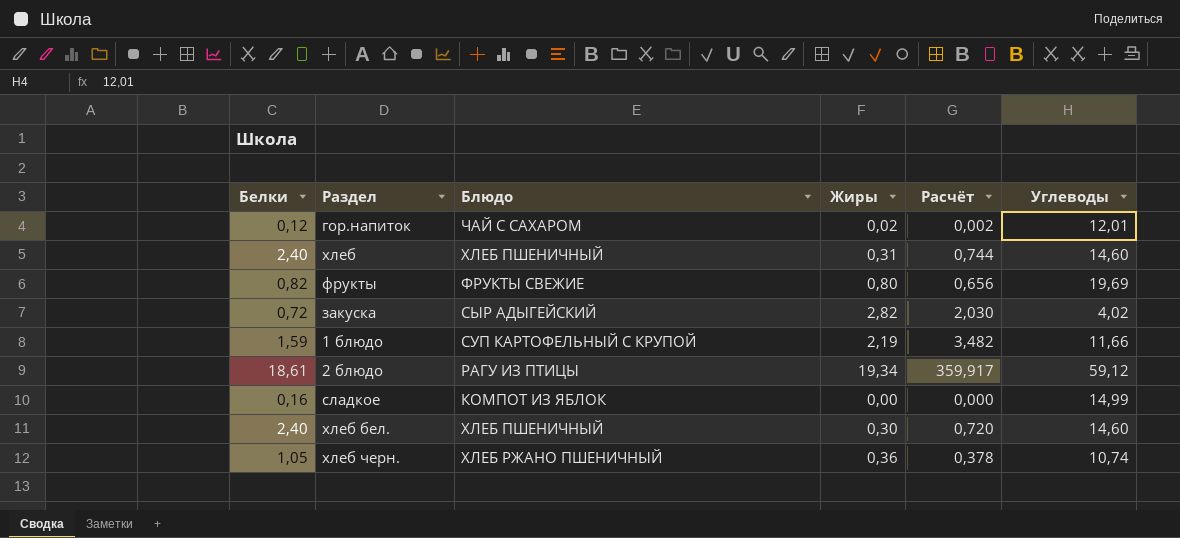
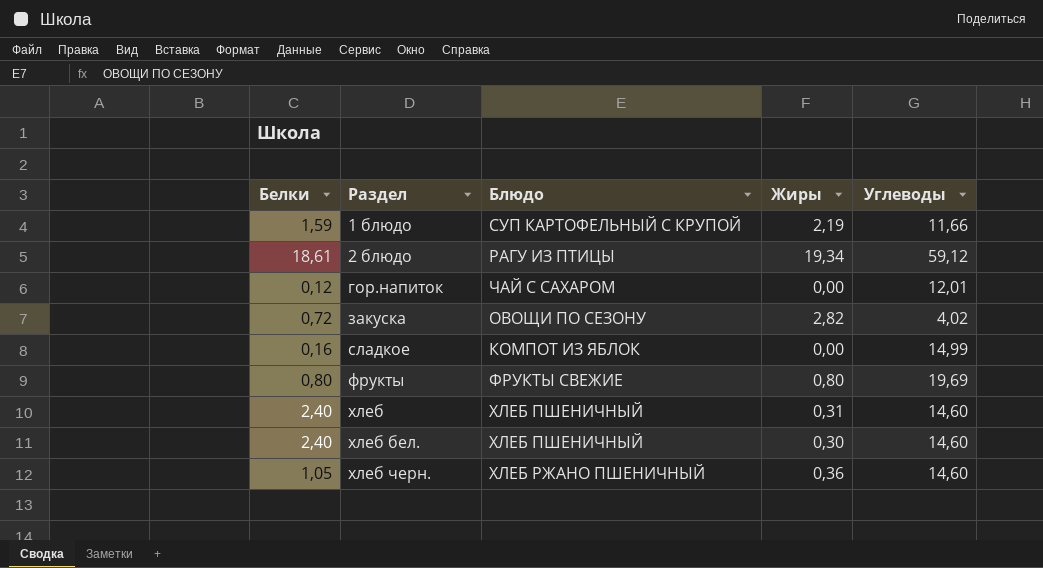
row order: none -> Раздел ascending
column Расчёт | formula: [Белки] * [Жиры] -> none
гор.напиток | Жиры: 0,02 -> 0,00
закуска | Блюдо: СЫР АДЫГЕЙСКИЙ -> ОВОЩИ ПО СЕЗОНУ
фрукты | Белки: 0,82 -> 0,80
хлеб черн. | Углеводы: 10,74 -> 14,60

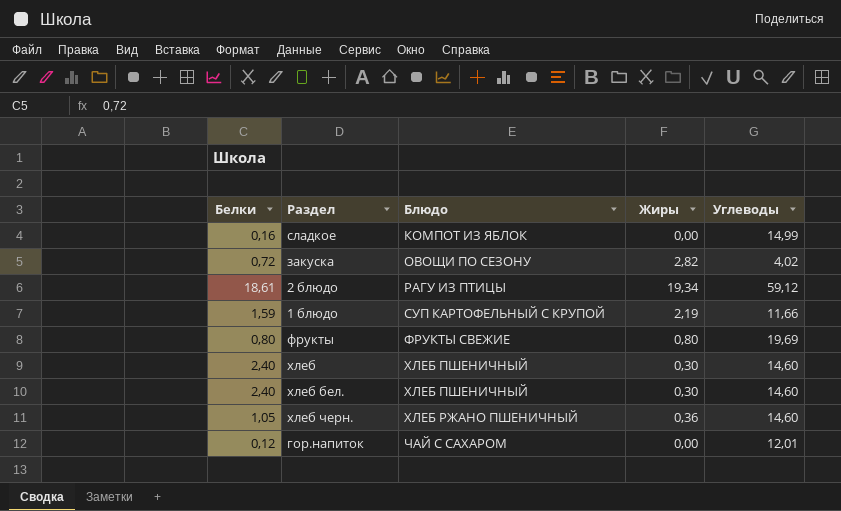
row order: Раздел ascending -> Блюдо ascending
хлеб | Жиры: 0,31 -> 0,30

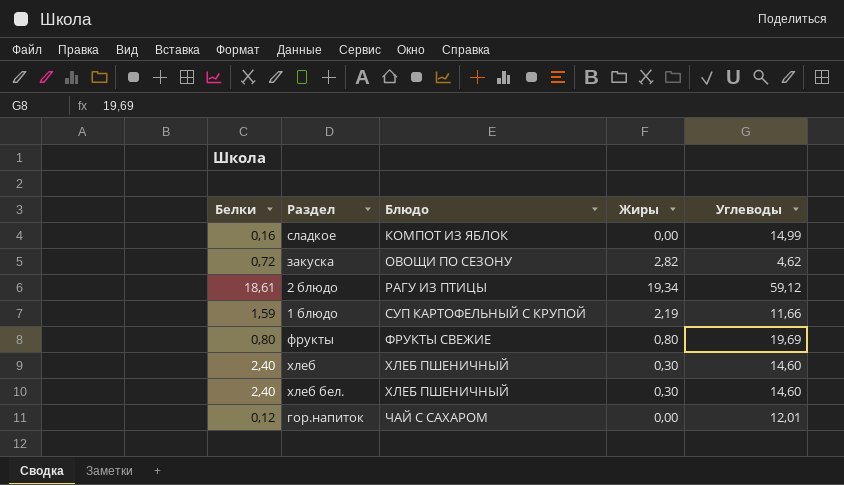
row хлеб черн.: 1,05 | ХЛЕБ РЖАНО ПШЕНИЧНЫЙ | 0,36 | 14,60 -> none
закуска | Углеводы: 4,02 -> 4,62

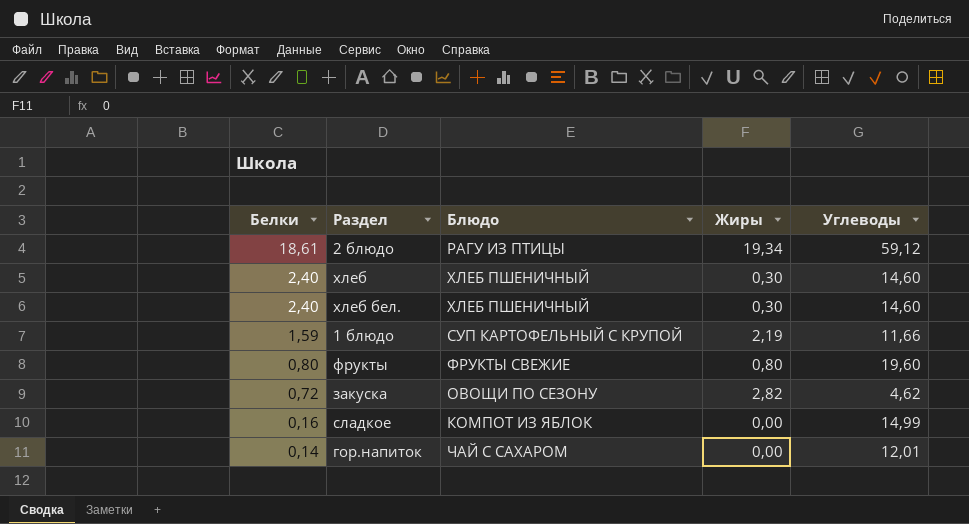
row order: Блюдо ascending -> Белки descending
фрукты | Углеводы: 19,69 -> 19,60
гор.напиток | Белки: 0,12 -> 0,14

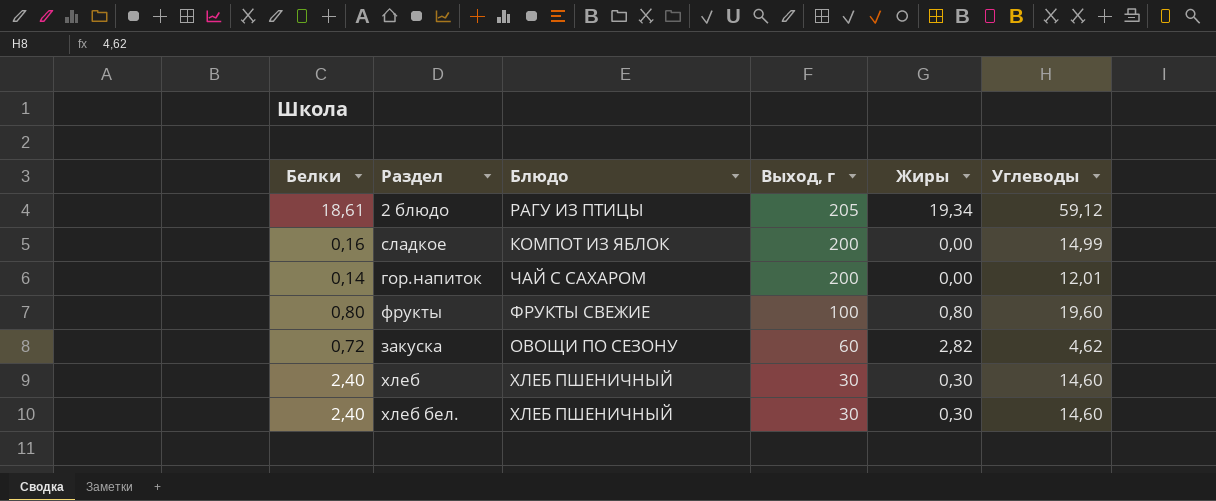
row order: Белки descending -> Выход, г descending
column Выход, г | position: none -> 4
row 1 блюдо: 1,59 | СУП КАРТОФЕЛЬНЫЙ С КРУПОЙ | 2,19 | 11,66 -> none

